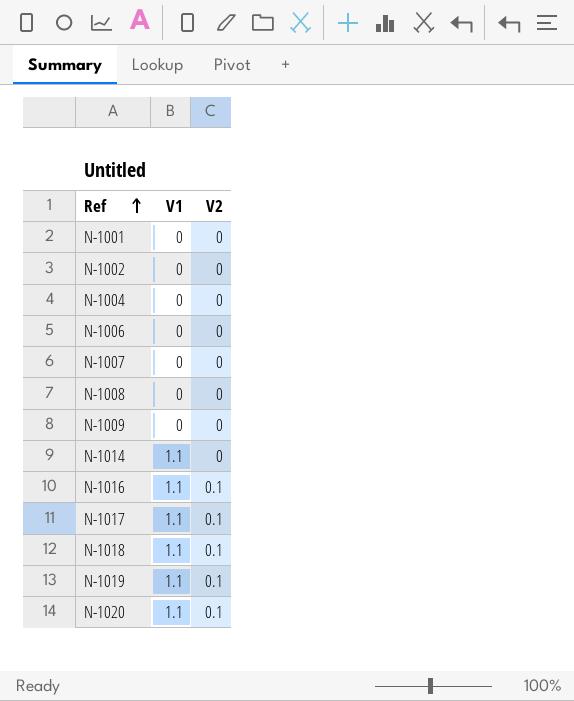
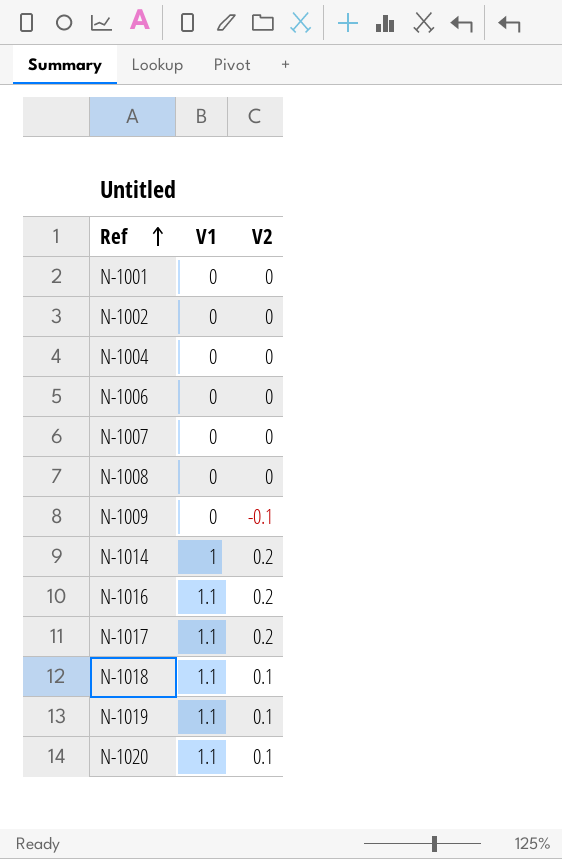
N-1009 | V2: 0 -> -0.1
N-1014 | V1: 1.1 -> 1
N-1014 | V2: 0 -> 0.2
N-1016 | V2: 0.1 -> 0.2
N-1017 | V2: 0.1 -> 0.2

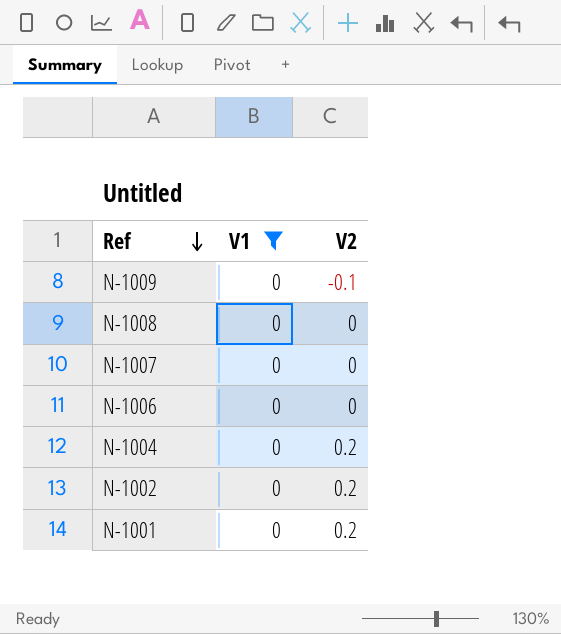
filter: none -> V1 = 0
row order: Ref ascending -> Ref descending
N-1004 | V2: 0 -> 0.2
N-1002 | V2: 0 -> 0.2
N-1001 | V2: 0 -> 0.2

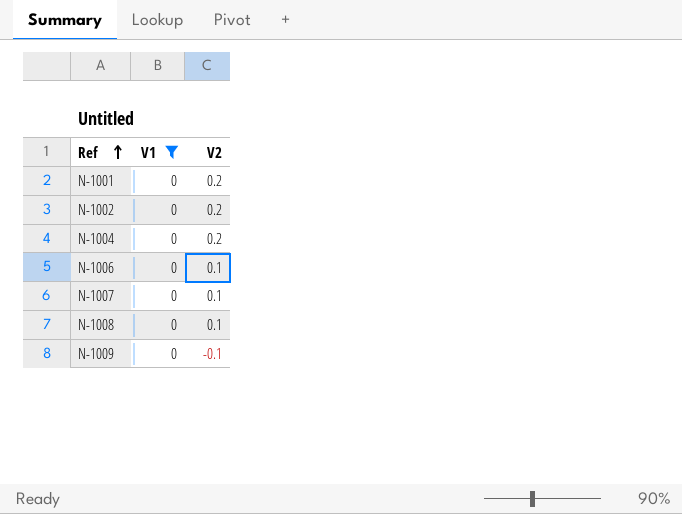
row order: Ref descending -> Ref ascending
N-1006 | V2: 0 -> 0.1
N-1007 | V2: 0 -> 0.1
N-1008 | V2: 0 -> 0.1

